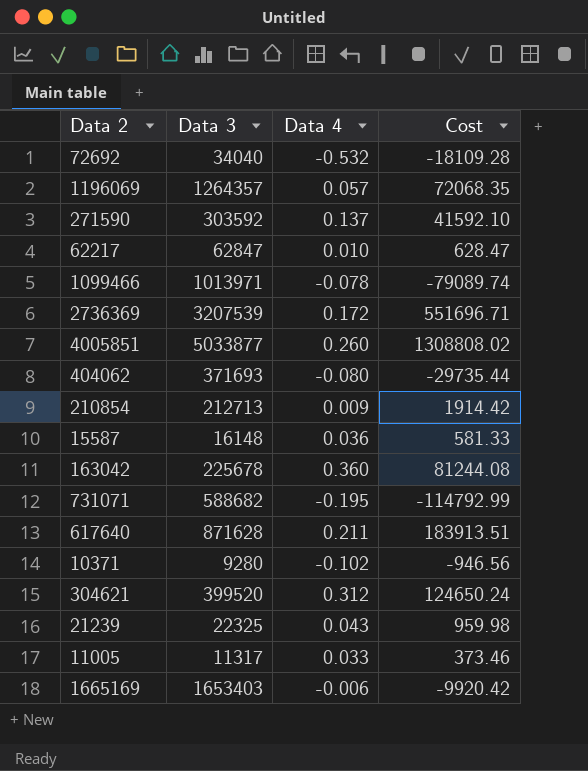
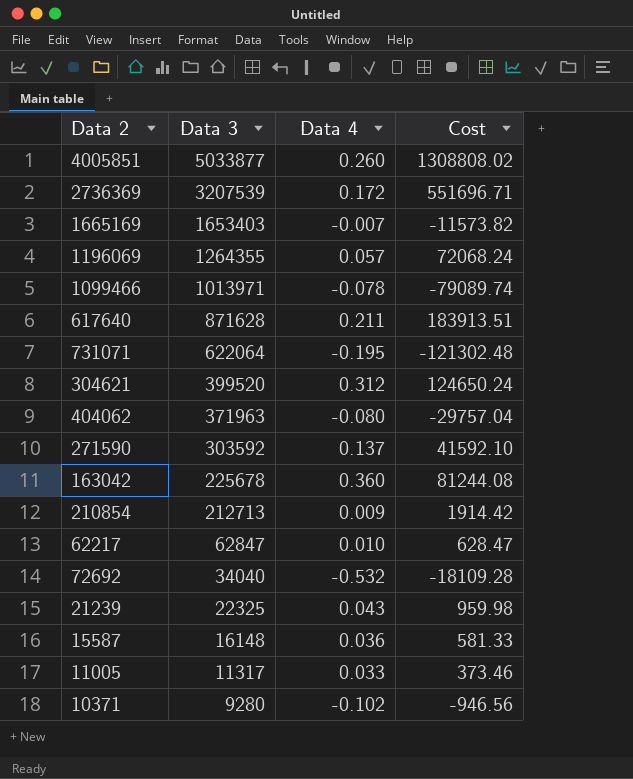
row order: none -> Data 3 descending
1665169 | Data 4: -0.006 -> -0.007
1665169 | Cost: -9920.42 -> -11573.82
1196069 | Data 3: 1264357 -> 1264355
1196069 | Cost: 72068.35 -> 72068.24
731071 | Data 3: 588682 -> 622064
731071 | Cost: -114792.99 -> -121302.48
404062 | Data 3: 371693 -> 371963
404062 | Cost: -29735.44 -> -29757.04

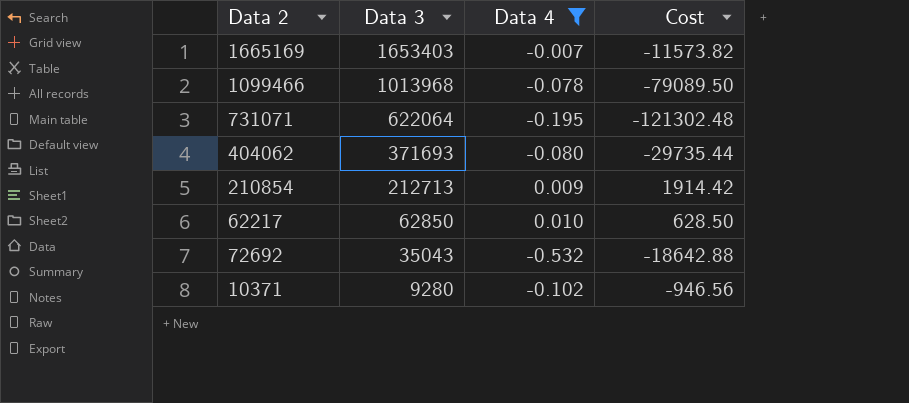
filter: none -> Data 4 <= 0.010
1099466 | Data 3: 1013971 -> 1013968
1099466 | Cost: -79089.74 -> -79089.50
404062 | Data 3: 371963 -> 371693
404062 | Cost: -29757.04 -> -29735.44
62217 | Data 3: 62847 -> 62850
62217 | Cost: 628.47 -> 628.50
72692 | Data 3: 34040 -> 35043
72692 | Cost: -18109.28 -> -18642.88

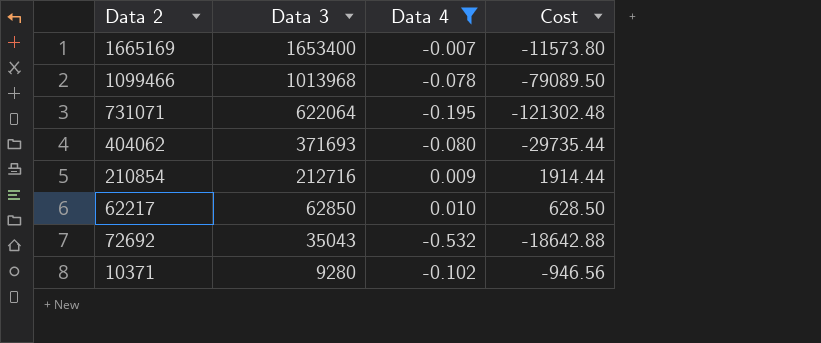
1665169 | Data 3: 1653403 -> 1653400
1665169 | Cost: -11573.82 -> -11573.80
210854 | Data 3: 212713 -> 212716
210854 | Cost: 1914.42 -> 1914.44

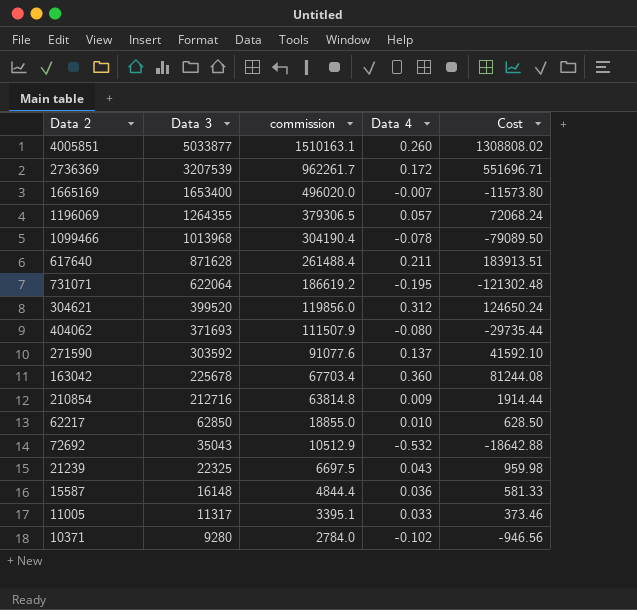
filter: Data 4 <= 0.010 -> none
column commission | formula: none -> [Data 3] * 0.3

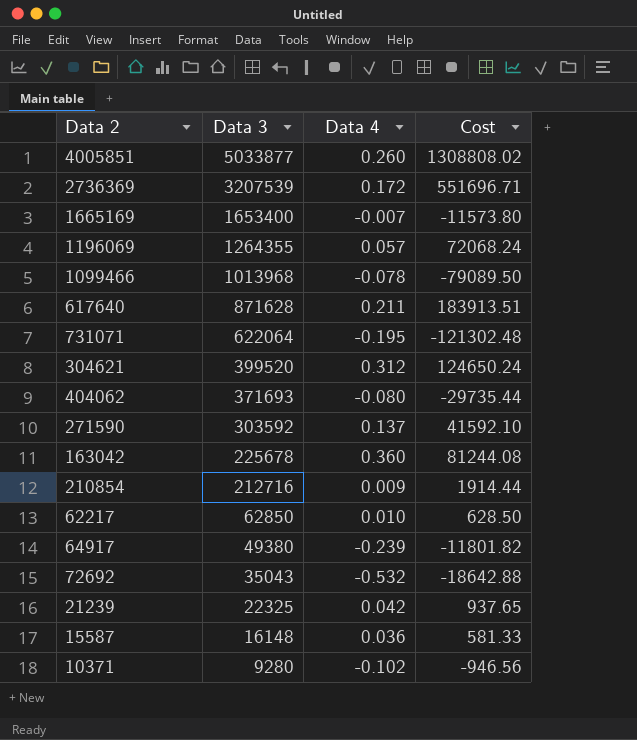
column commission | formula: [Data 3] * 0.3 -> none
row 11005: 11317 | 3395.1 | 0.033 | 373.46 -> none
row 64917: none -> 49380 | -0.239 | -11801.82
21239 | Data 4: 0.043 -> 0.042
21239 | Cost: 959.98 -> 937.65

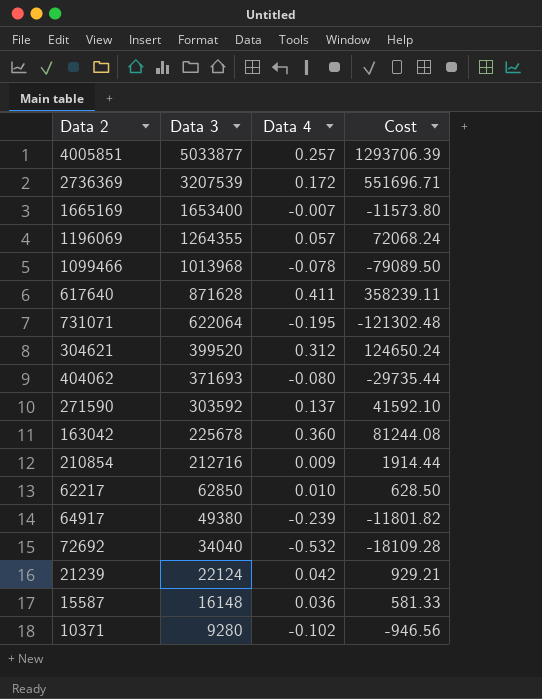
4005851 | Data 4: 0.260 -> 0.257
4005851 | Cost: 1308808.02 -> 1293706.39
617640 | Data 4: 0.211 -> 0.411
617640 | Cost: 183913.51 -> 358239.11
72692 | Data 3: 35043 -> 34040
72692 | Cost: -18642.88 -> -18109.28
21239 | Data 3: 22325 -> 22124
21239 | Cost: 937.65 -> 929.21

